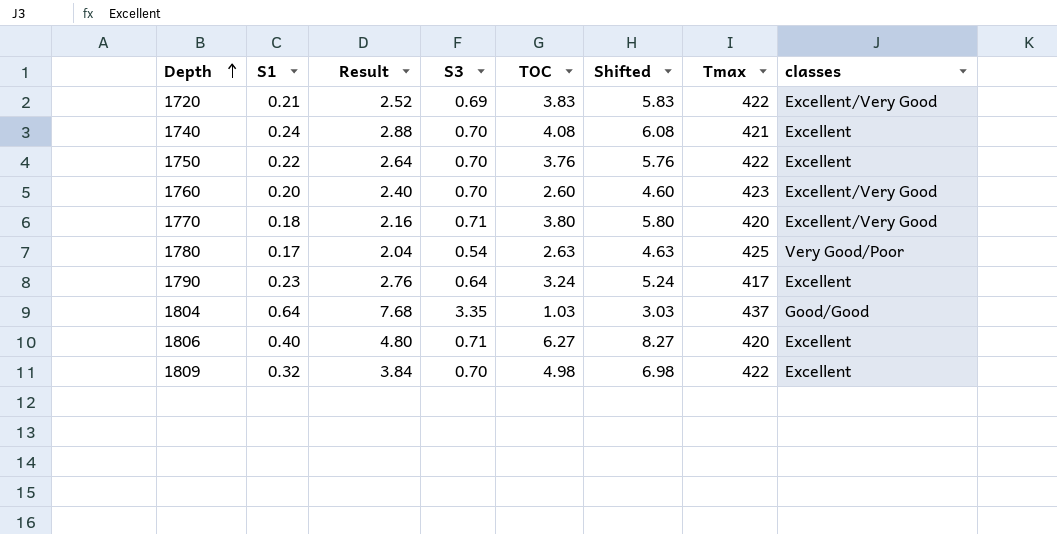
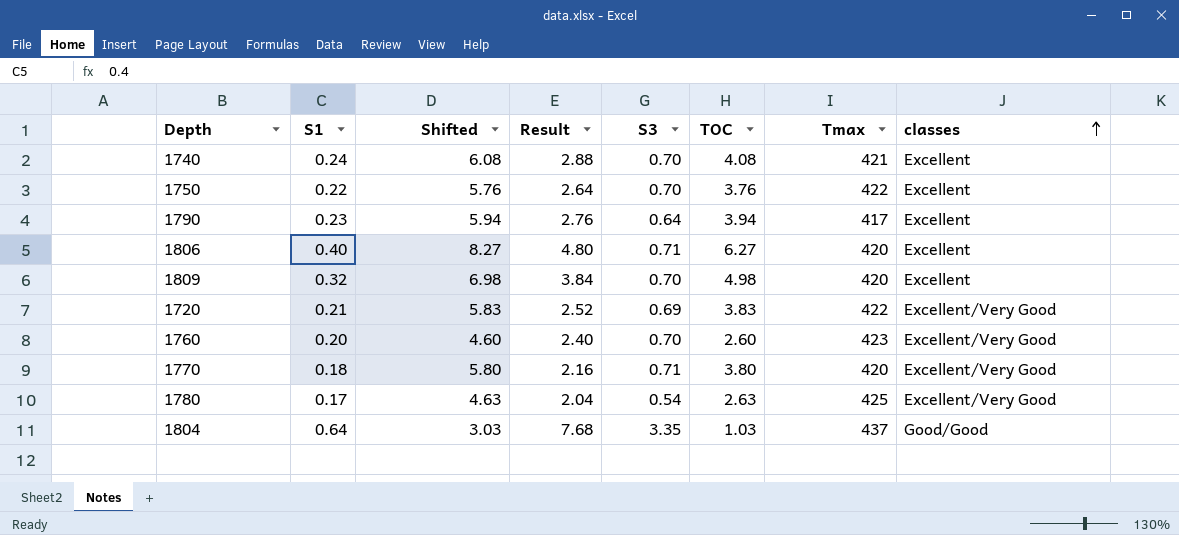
row order: Depth ascending -> classes ascending
column Shifted | position: 6 -> 3
1790 | Shifted: 5.24 -> 5.94
1790 | TOC: 3.24 -> 3.94
1809 | Tmax: 422 -> 420
1780 | classes: Very Good/Poor -> Excellent/Very Good

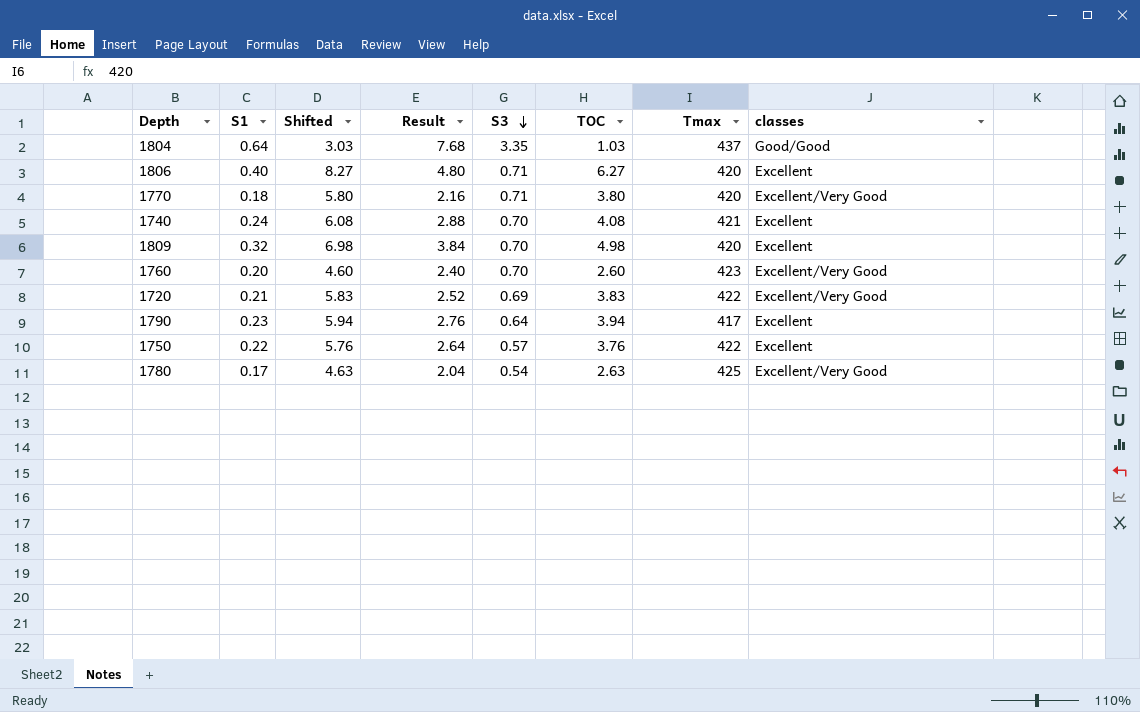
row order: classes ascending -> S3 descending
1750 | S3: 0.70 -> 0.57

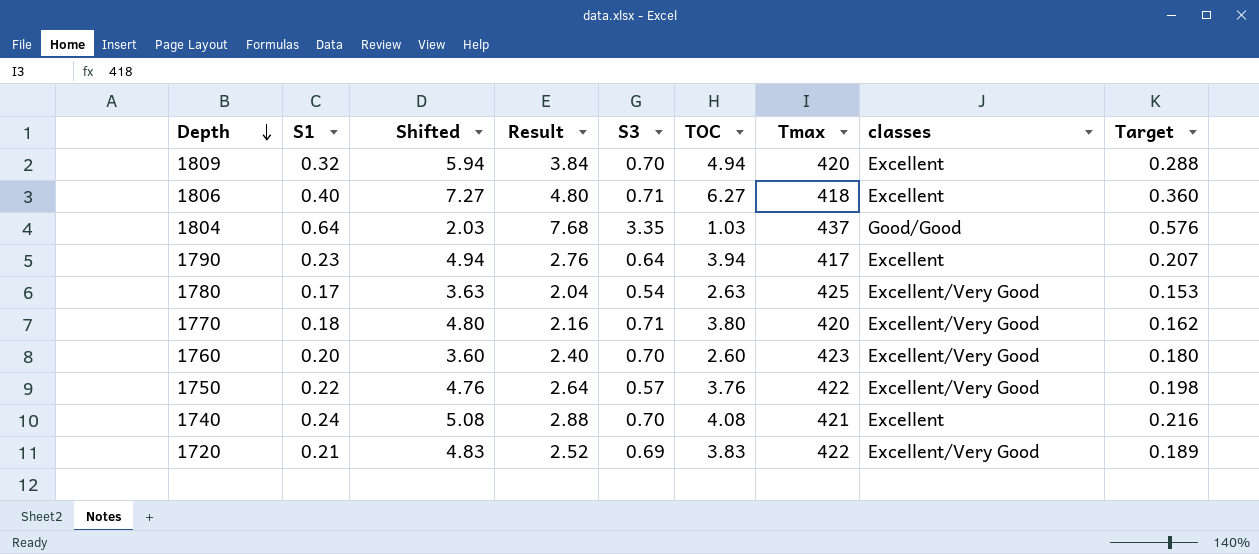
row order: S3 descending -> Depth descending
column Shifted | formula: [TOC] + 2 -> [TOC] + 1
column Target | formula: none -> [S1] * 0.9
1809 | TOC: 4.98 -> 4.94
1806 | Tmax: 420 -> 418
1750 | classes: Excellent -> Excellent/Very Good

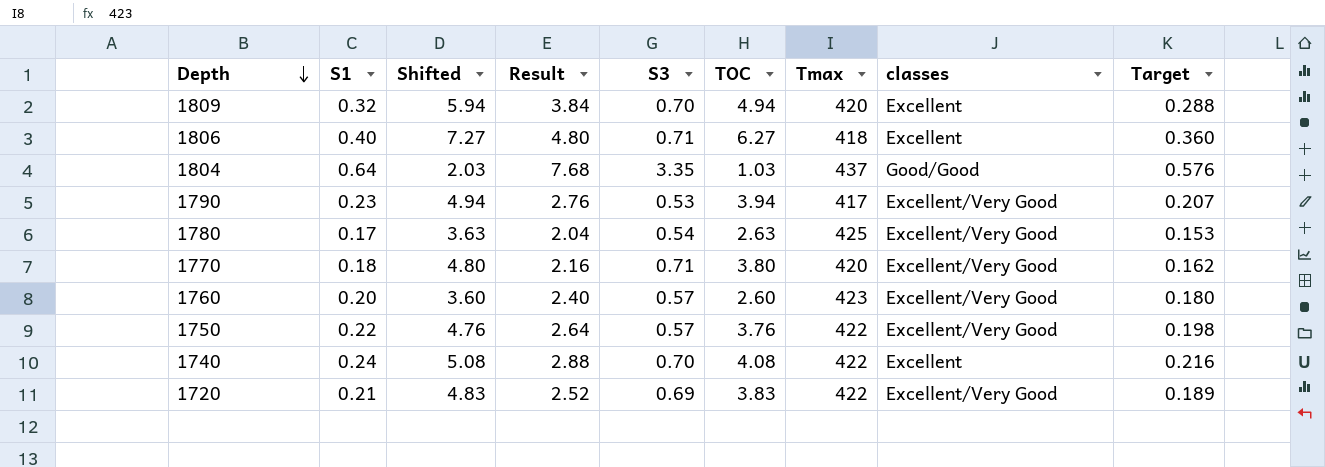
1790 | S3: 0.64 -> 0.53
1790 | classes: Excellent -> Excellent/Very Good
1760 | S3: 0.70 -> 0.57
1740 | Tmax: 421 -> 422

